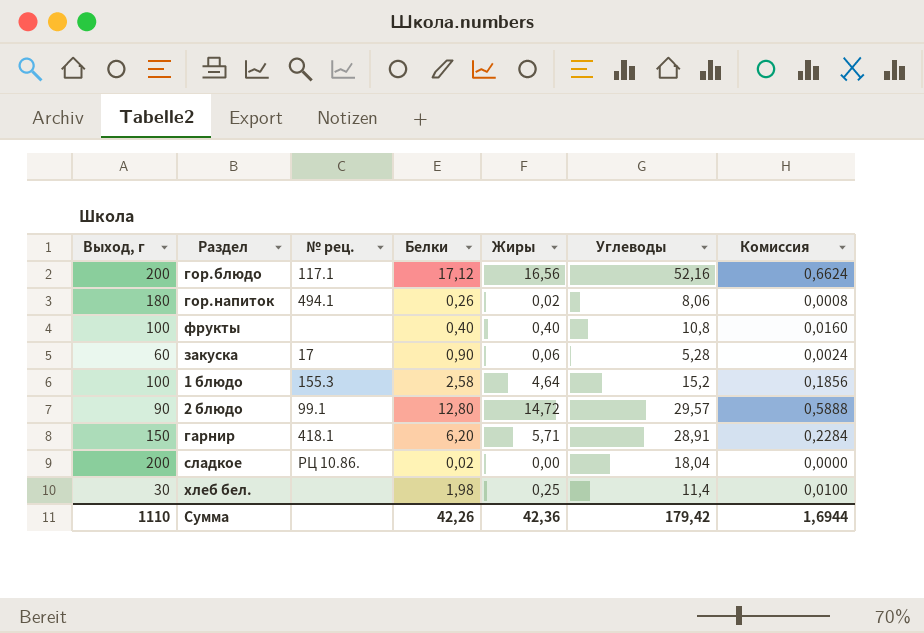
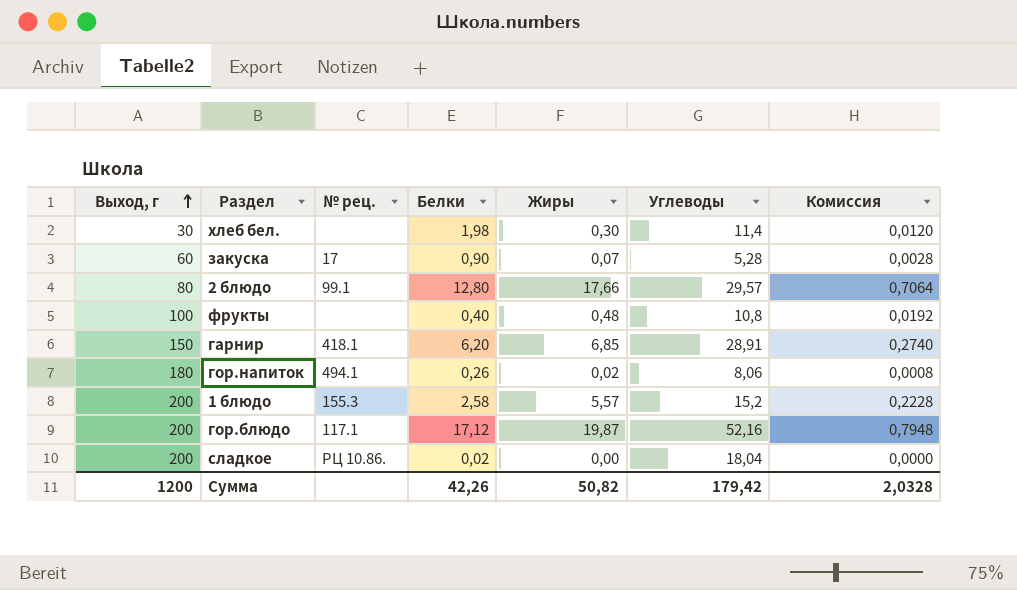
row order: none -> Выход, г ascending
хлеб бел. | Жиры: 0,25 -> 0,30
хлеб бел. | Комиссия: 0,0100 -> 0,0120
закуска | Жиры: 0,06 -> 0,07
закуска | Комиссия: 0,0024 -> 0,0028
2 блюдо | Выход, г: 90 -> 80
2 блюдо | Жиры: 14,72 -> 17,66
2 блюдо | Комиссия: 0,5888 -> 0,7064
фрукты | Жиры: 0,40 -> 0,48
фрукты | Комиссия: 0,0160 -> 0,0192
гарнир | Жиры: 5,71 -> 6,85
гарнир | Комиссия: 0,2284 -> 0,2740
1 блюдо | Выход, г: 100 -> 200
1 блюдо | Жиры: 4,64 -> 5,57
1 блюдо | Комиссия: 0,1856 -> 0,2228
гор.блюдо | Жиры: 16,56 -> 19,87
гор.блюдо | Комиссия: 0,6624 -> 0,7948
Сумма | Выход, г: 1110 -> 1200
Сумма | Жиры: 42,36 -> 50,82
Сумма | Комиссия: 1,6944 -> 2,0328

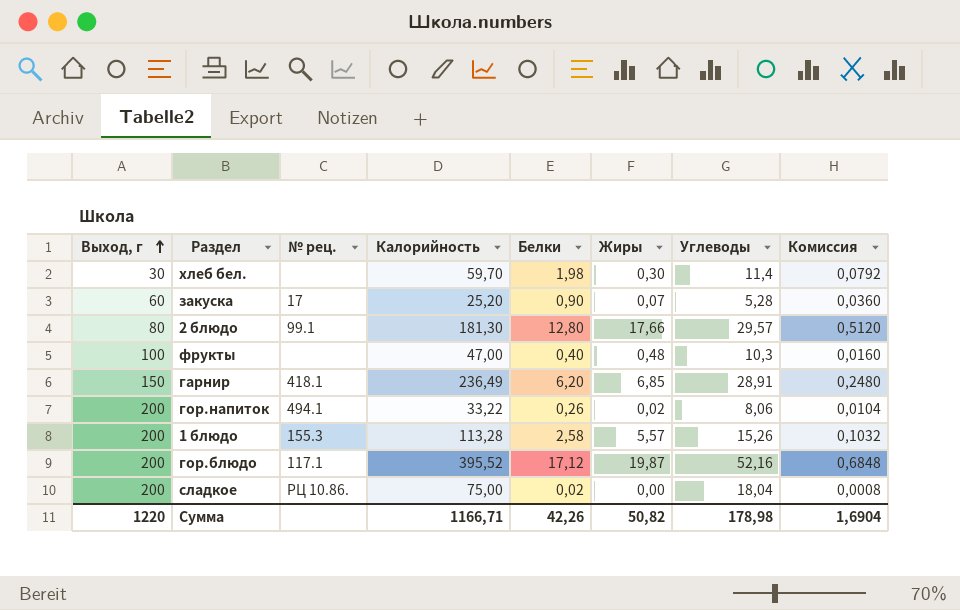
column Калорийность | position: none -> 4
column Комиссия | formula: [Жиры] * 0,04 -> [Белки] * 0,04
фрукты | Углеводы: 10,8 -> 10,3
гор.напиток | Выход, г: 180 -> 200
1 блюдо | Углеводы: 15,2 -> 15,26
Сумма | Выход, г: 1200 -> 1220
Сумма | Углеводы: 179,42 -> 178,98
Сумма | Комиссия: 2,0328 -> 1,6904

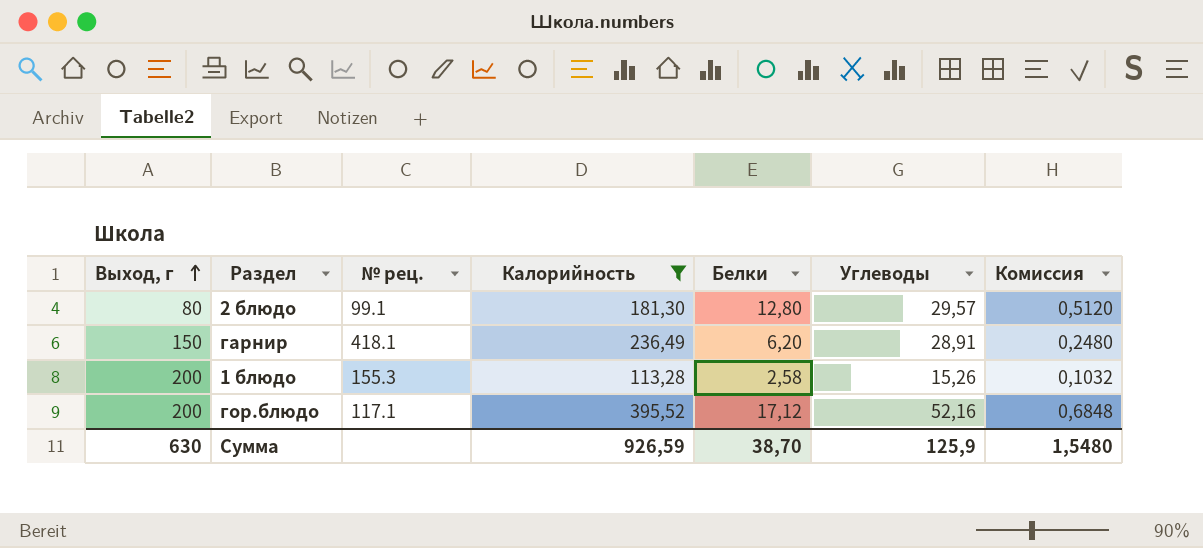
filter: none -> Калорийность >= 113,28
column Жиры | position: 6 -> none
Сумма | Выход, г: 1220 -> 630
Сумма | Калорийность: 1166,71 -> 926,59
Сумма | Белки: 42,26 -> 38,70
Сумма | Углеводы: 178,98 -> 125,9
Сумма | Комиссия: 1,6904 -> 1,5480

